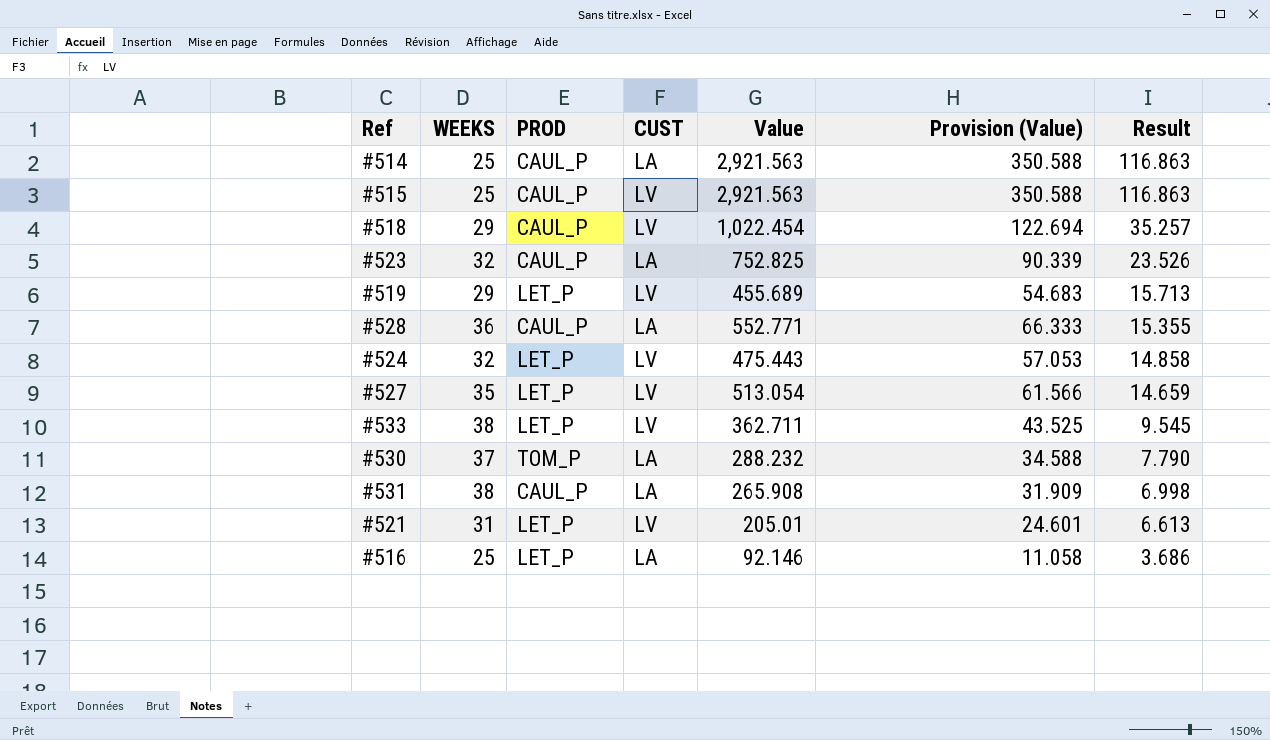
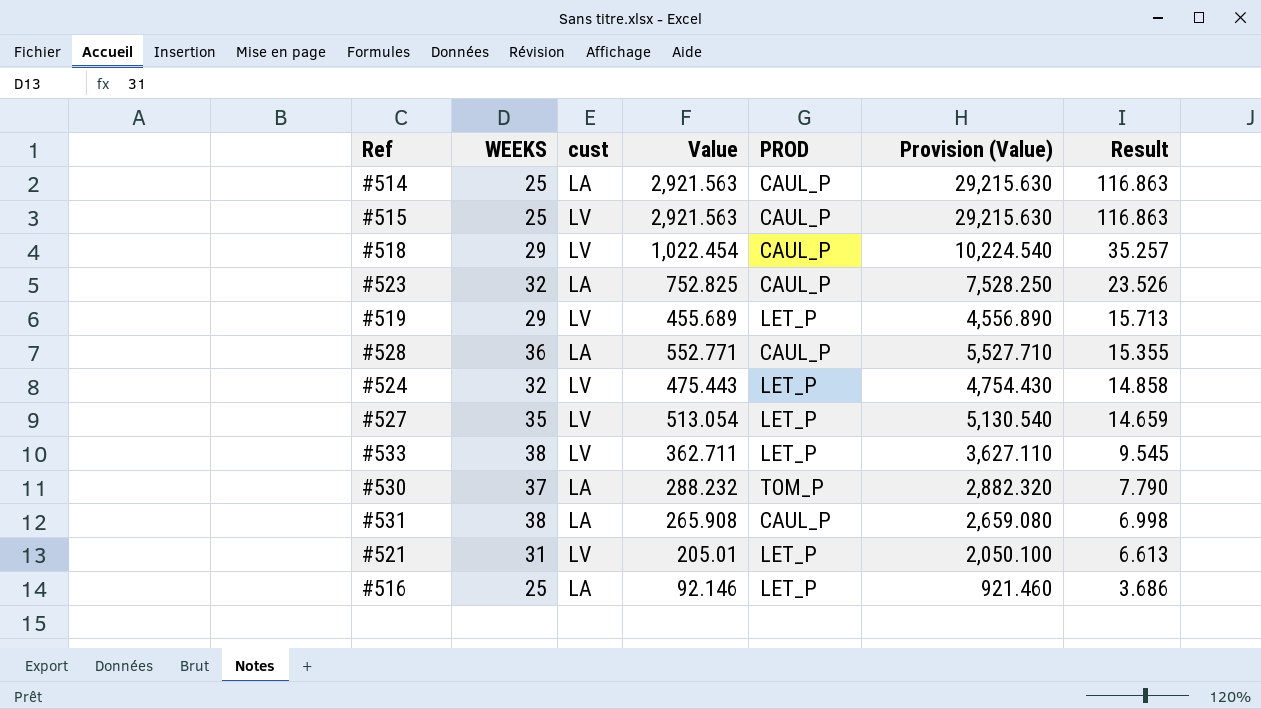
column name: CUST -> cust
column PROD | position: 3 -> 5
column Provision (Value) | formula: [Value] * 0.12 -> [Value] * 10

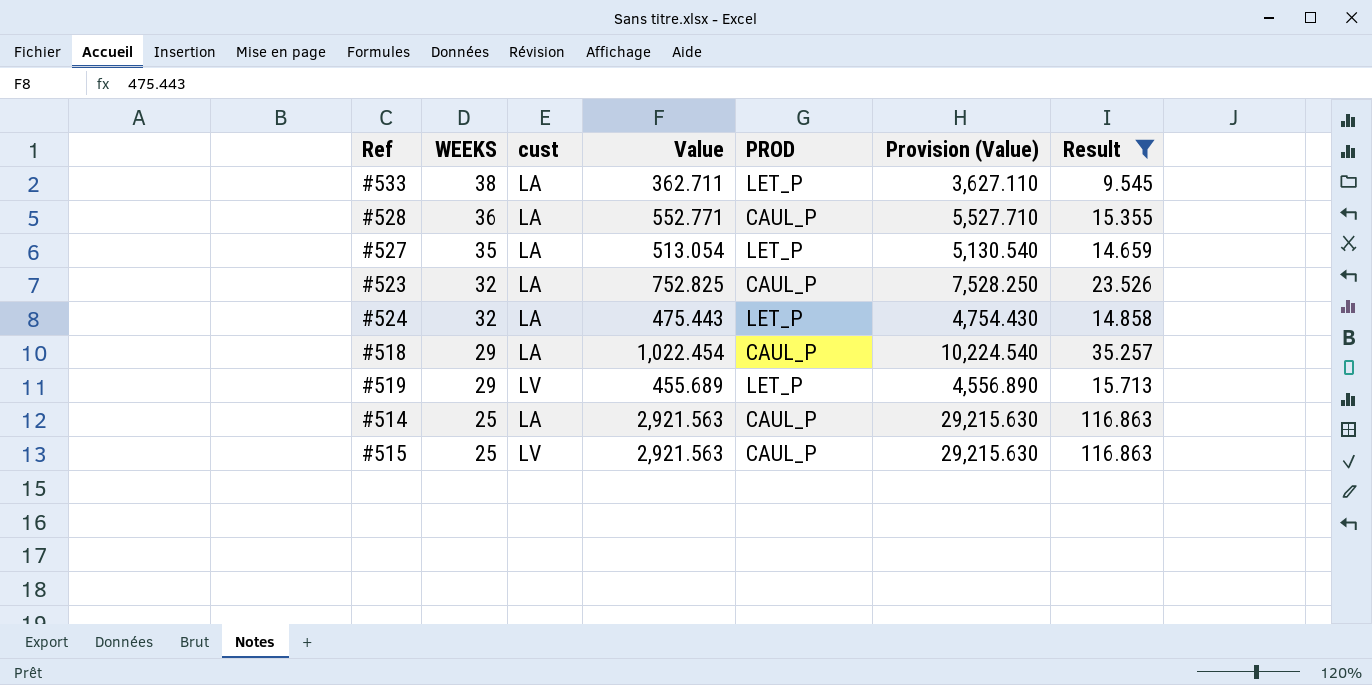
filter: none -> Result >= 9.545
row order: Result descending -> WEEKS descending
#533 | cust: LV -> LA
#527 | cust: LV -> LA
#524 | cust: LV -> LA
#518 | cust: LV -> LA

